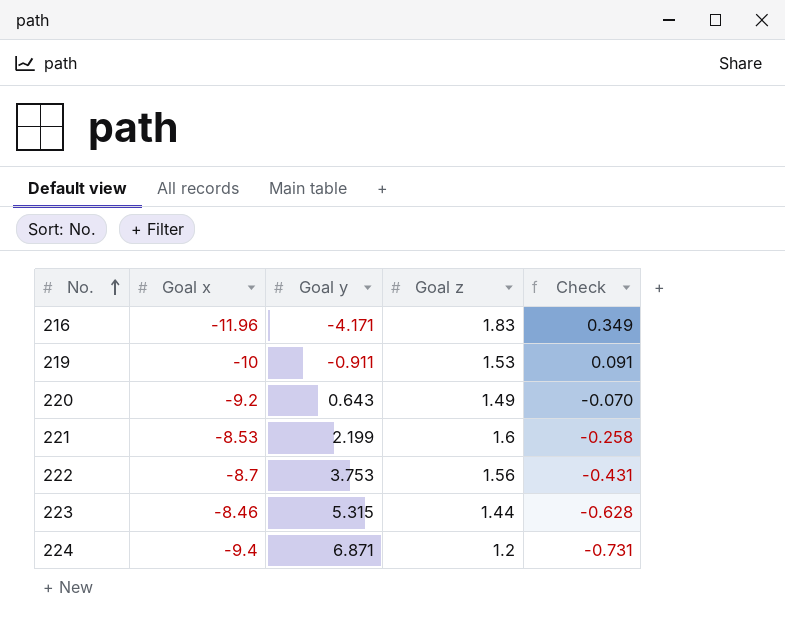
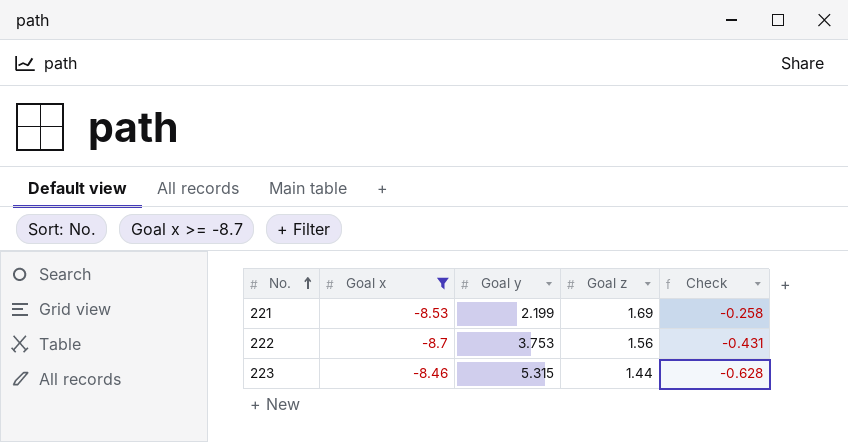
filter: none -> Goal x >= -8.7
221 | Goal z: 1.6 -> 1.69

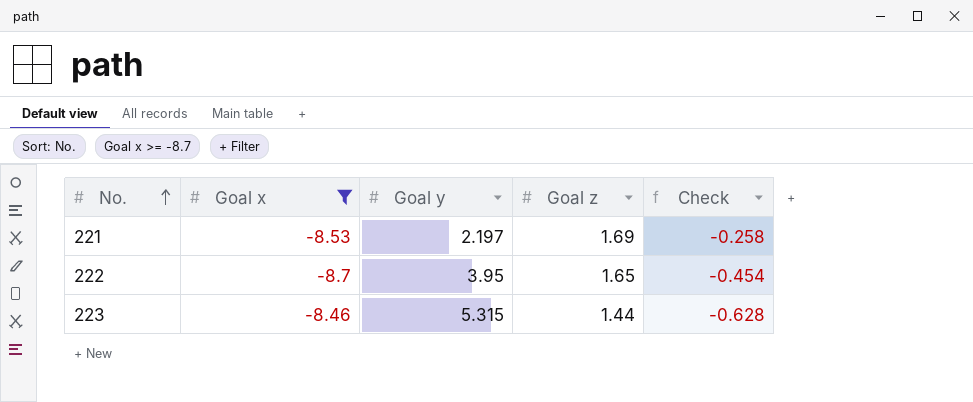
221 | Goal y: 2.199 -> 2.197
222 | Goal y: 3.753 -> 3.95
222 | Goal z: 1.56 -> 1.65
222 | Check: -0.431 -> -0.454

